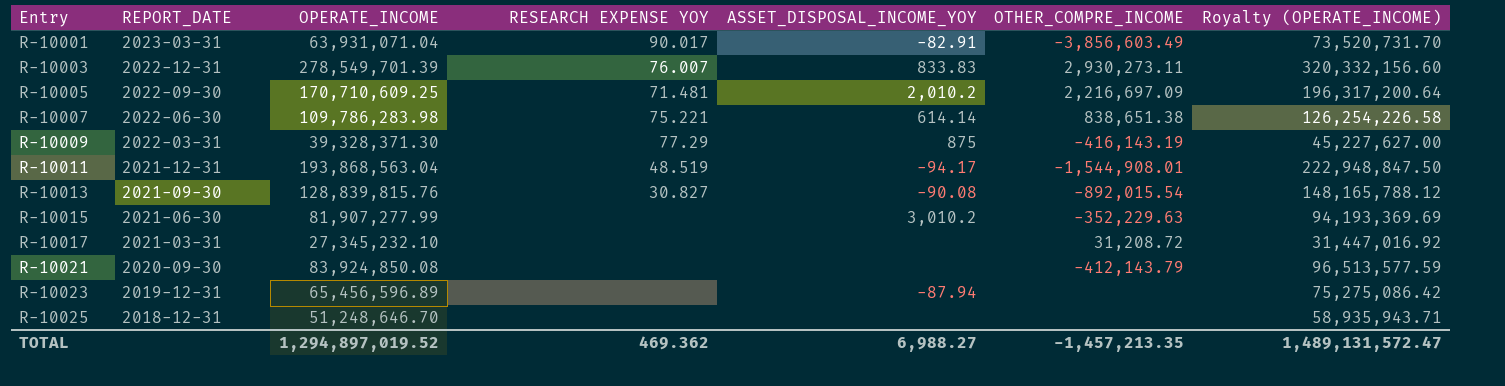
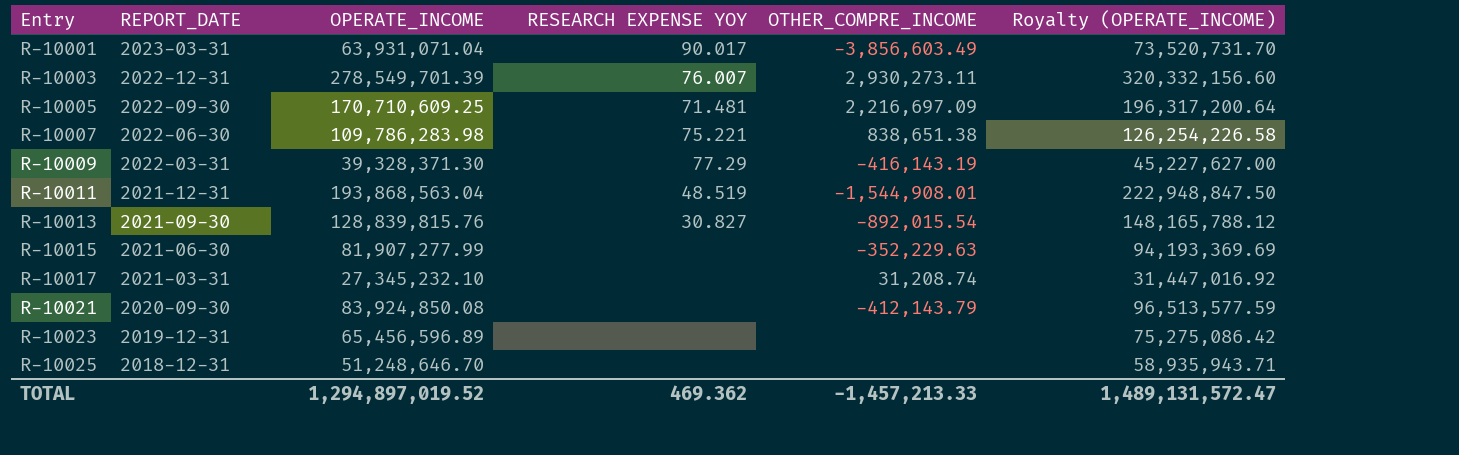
column ASSET_DISPOSAL_INCOME_YOY | position: 5 -> none
R-10017 | OTHER_COMPRE_INCOME: 31,208.72 -> 31,208.74
TOTAL | OTHER_COMPRE_INCOME: -1,457,213.35 -> -1,457,213.33

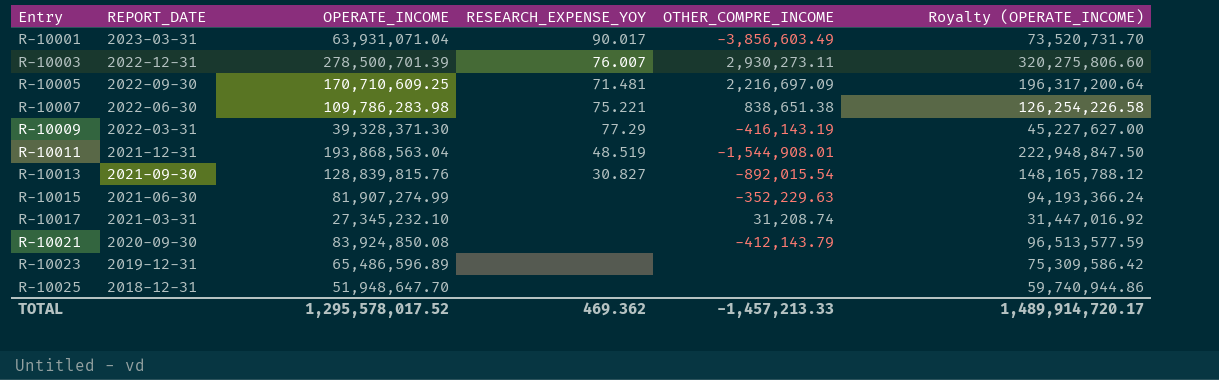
column name: RESEARCH EXPENSE YOY -> RESEARCH_EXPENSE_YOY
R-10003 | OPERATE_INCOME: 278,549,701.39 -> 278,500,701.39
R-10003 | Royalty (OPERATE_INCOME): 320,332,156.60 -> 320,275,806.60
R-10015 | OPERATE_INCOME: 81,907,277.99 -> 81,907,274.99
R-10015 | Royalty (OPERATE_INCOME): 94,193,369.69 -> 94,193,366.24
R-10023 | OPERATE_INCOME: 65,456,596.89 -> 65,486,596.89
R-10023 | Royalty (OPERATE_INCOME): 75,275,086.42 -> 75,309,586.42
R-10025 | OPERATE_INCOME: 51,248,646.70 -> 51,948,647.70
R-10025 | Royalty (OPERATE_INCOME): 58,935,943.71 -> 59,740,944.86
TOTAL | OPERATE_INCOME: 1,294,897,019.52 -> 1,295,578,017.52
TOTAL | Royalty (OPERATE_INCOME): 1,489,131,572.47 -> 1,489,914,720.17

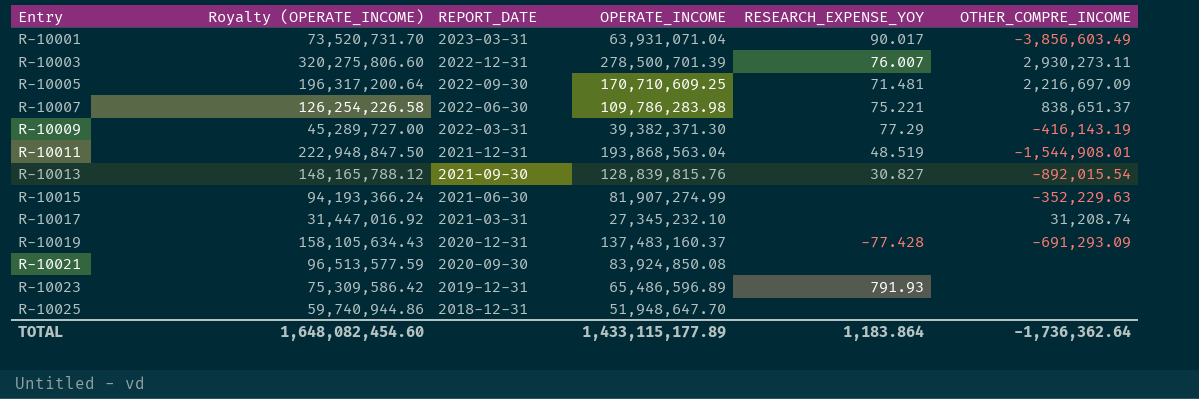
column Royalty (OPERATE_INCOME) | position: 6 -> 2
R-10007 | OTHER_COMPRE_INCOME: 838,651.38 -> 838,651.37
R-10009 | Royalty (OPERATE_INCOME): 45,227,627.00 -> 45,289,727.00
R-10009 | OPERATE_INCOME: 39,328,371.30 -> 39,382,371.30
row R-10019: none -> 158,105,634.43 | 2020-12-31 | 137,483,160.37 | -77.428 | -691,293.09
R-10021 | OTHER_COMPRE_INCOME: -412,143.79 -> none
R-10023 | RESEARCH_EXPENSE_YOY: none -> 791.93
TOTAL | Royalty (OPERATE_INCOME): 1,489,914,720.17 -> 1,648,082,454.60
TOTAL | OPERATE_INCOME: 1,295,578,017.52 -> 1,433,115,177.89
TOTAL | RESEARCH_EXPENSE_YOY: 469.362 -> 1,183.864
TOTAL | OTHER_COMPRE_INCOME: -1,457,213.33 -> -1,736,362.64

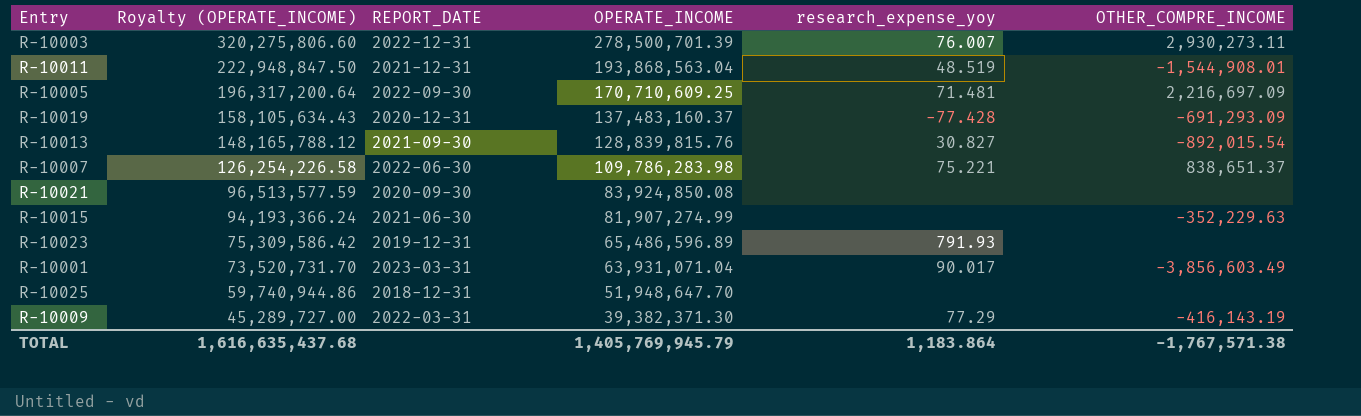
row order: Entry ascending -> Royalty (OPERATE_INCOME) descending
column name: RESEARCH_EXPENSE_YOY -> research_expense_yoy
row R-10017: 31,447,016.92 | 2021-03-31 | 27,345,232.10 | none | 31,208.74 -> none
TOTAL | Royalty (OPERATE_INCOME): 1,648,082,454.60 -> 1,616,635,437.68
TOTAL | OPERATE_INCOME: 1,433,115,177.89 -> 1,405,769,945.79
TOTAL | OTHER_COMPRE_INCOME: -1,736,362.64 -> -1,767,571.38

